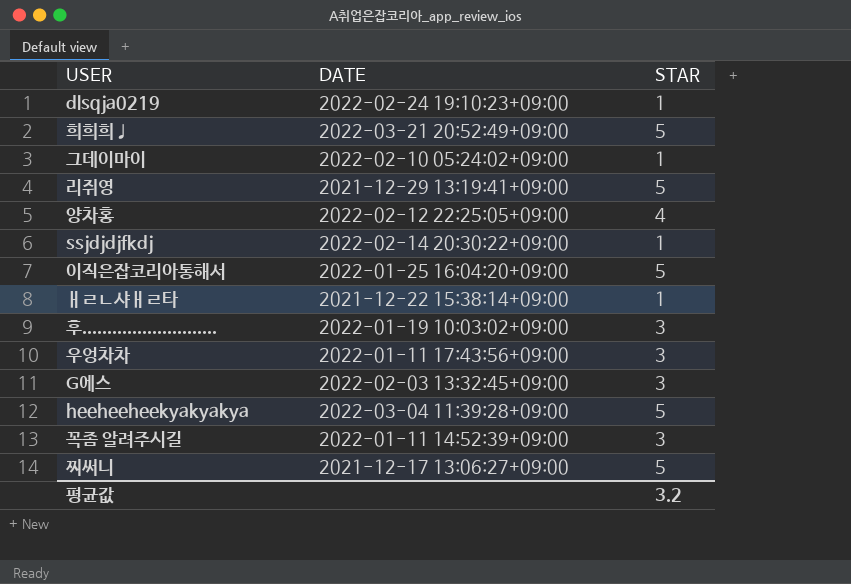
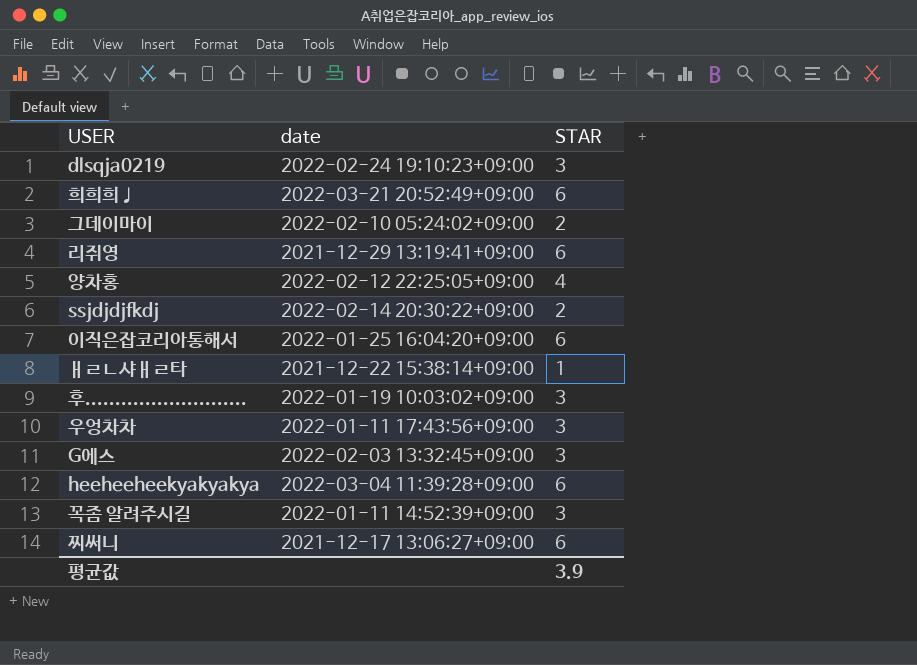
column name: DATE -> date
dlsqja0219 | STAR: 1 -> 3
희희희♩ | STAR: 5 -> 6
그데이마이 | STAR: 1 -> 2
리쥐영 | STAR: 5 -> 6
ssjdjdjfkdj | STAR: 1 -> 2
이직은잡코리아통해서 | STAR: 5 -> 6
heeheeheekyakyakya | STAR: 5 -> 6
찌써니 | STAR: 5 -> 6
평균값 | STAR: 3.2 -> 3.9

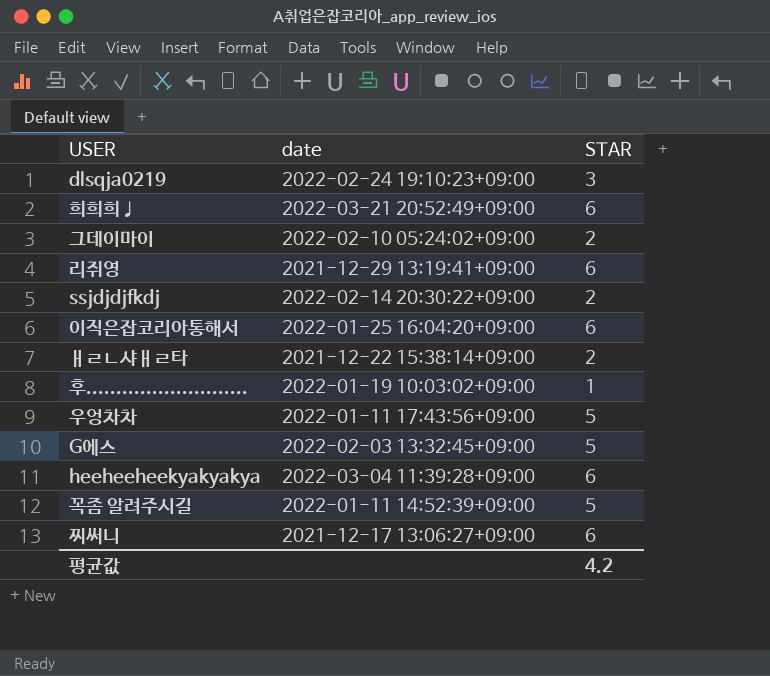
row 양차홍: 2022-02-12 22:25:05+09:00 | 4 -> none
ㅐㄹㄴ샤ㅐㄹ타 | STAR: 1 -> 2
후........................... | STAR: 3 -> 1
우엉차차 | STAR: 3 -> 5
G에스 | STAR: 3 -> 5
꼭좀 알려주시길 | STAR: 3 -> 5
평균값 | STAR: 3.9 -> 4.2

